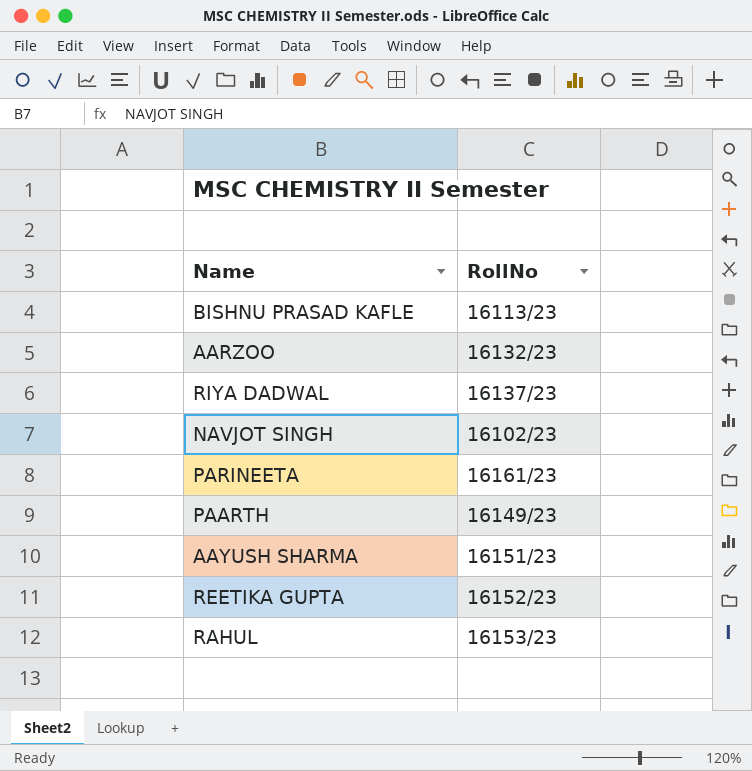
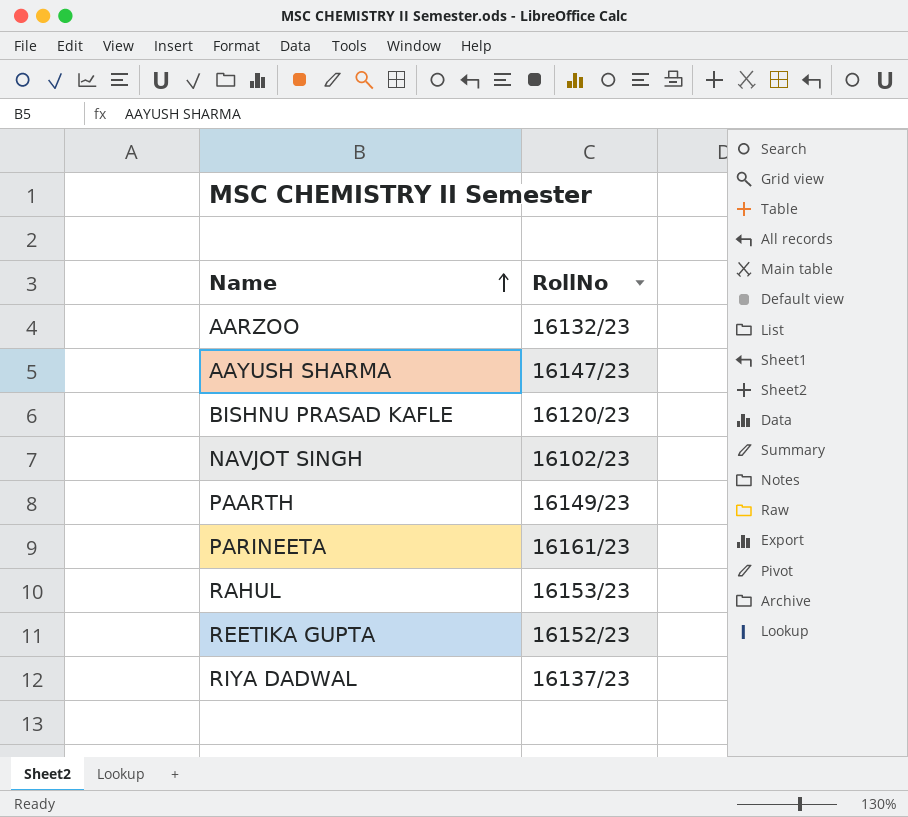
row order: none -> Name ascending
AAYUSH SHARMA | RollNo: 16151/23 -> 16147/23
BISHNU PRASAD KAFLE | RollNo: 16113/23 -> 16120/23

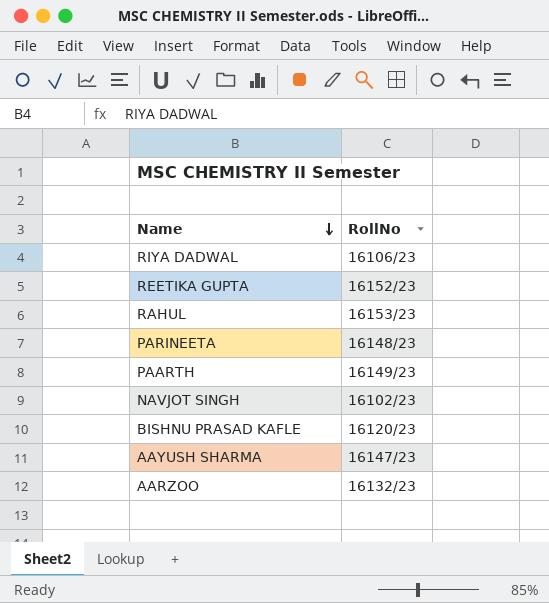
row order: Name ascending -> Name descending
RIYA DADWAL | RollNo: 16137/23 -> 16106/23
PARINEETA | RollNo: 16161/23 -> 16148/23

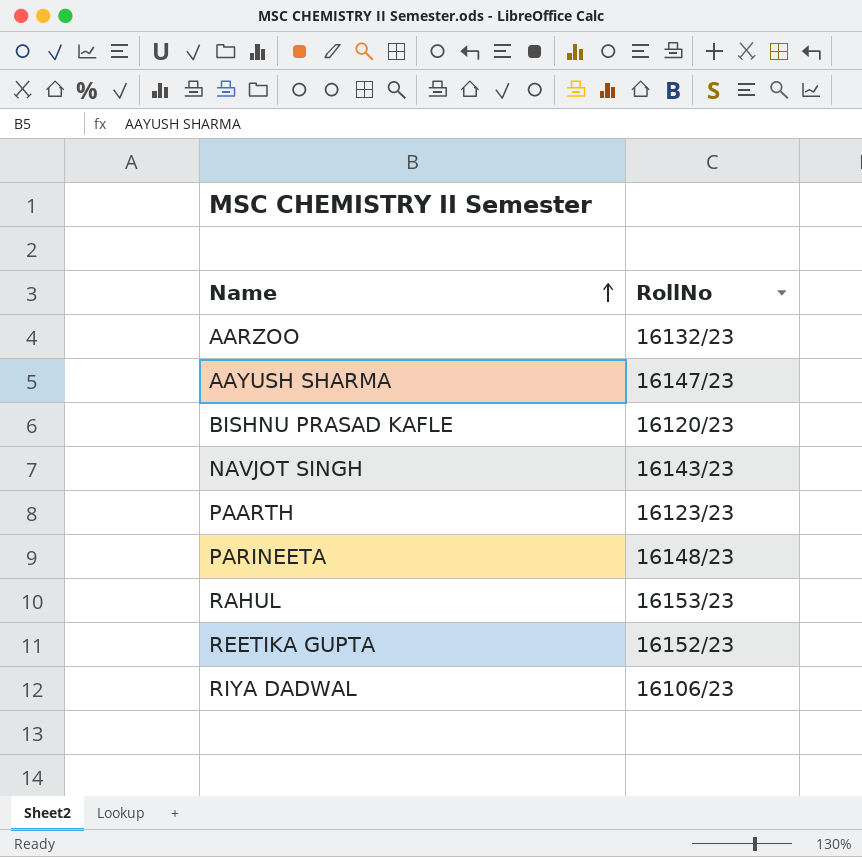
row order: Name descending -> Name ascending
NAVJOT SINGH | RollNo: 16102/23 -> 16143/23
PAARTH | RollNo: 16149/23 -> 16123/23

